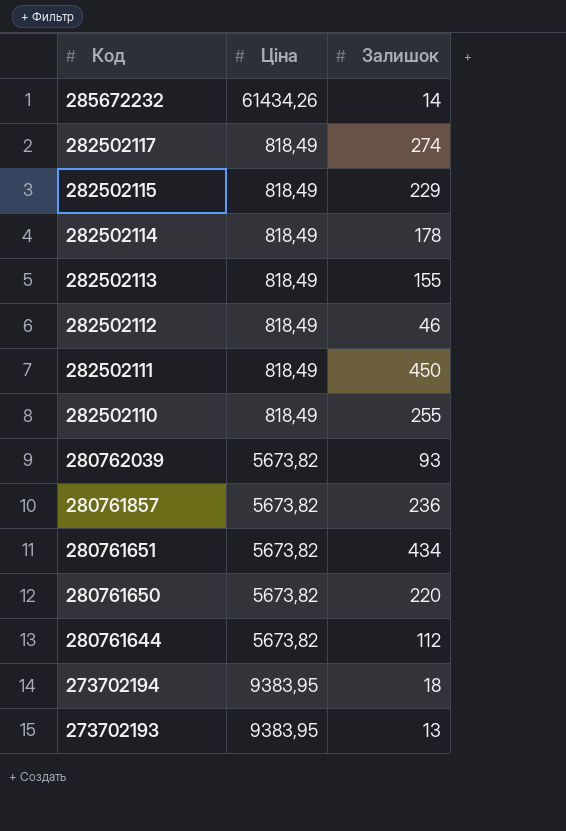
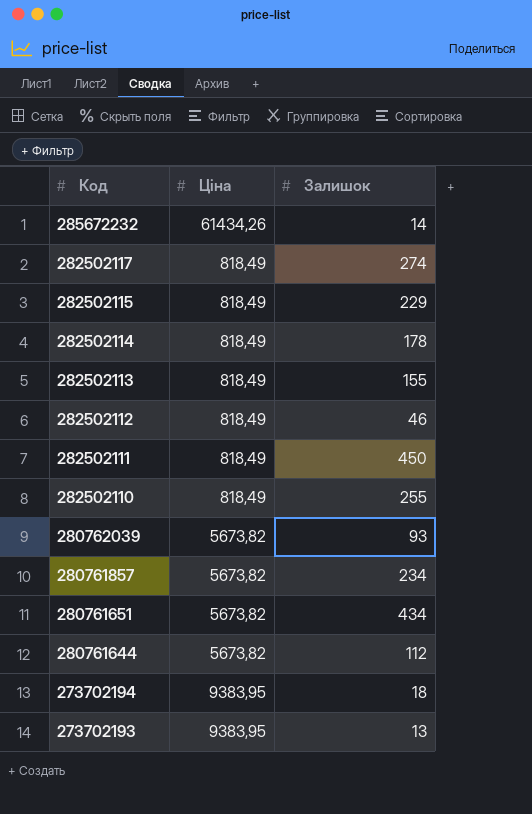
row 280761650: 5673,82 | 220 -> none
280761857 | Залишок: 236 -> 234

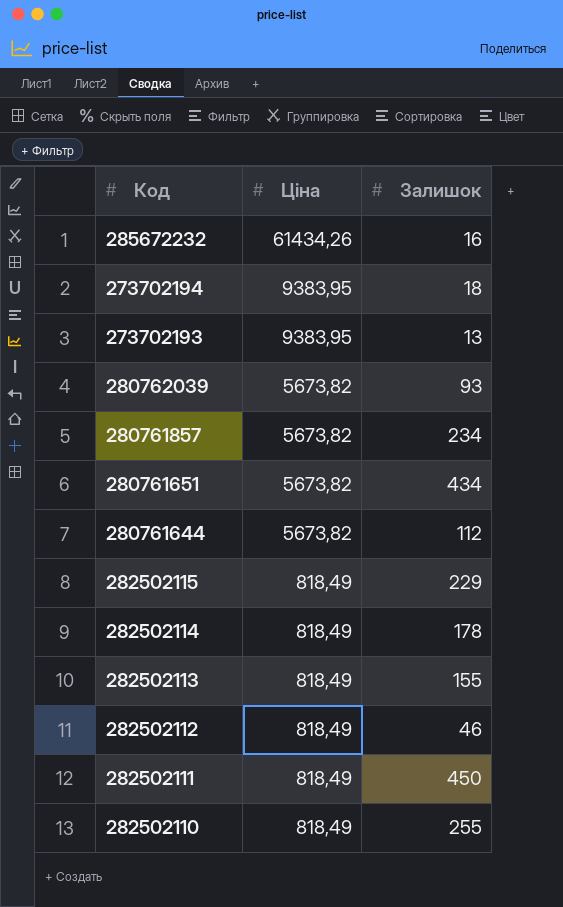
row order: Код descending -> Ціна descending
row 282502117: 818,49 | 274 -> none
285672232 | Залишок: 14 -> 16

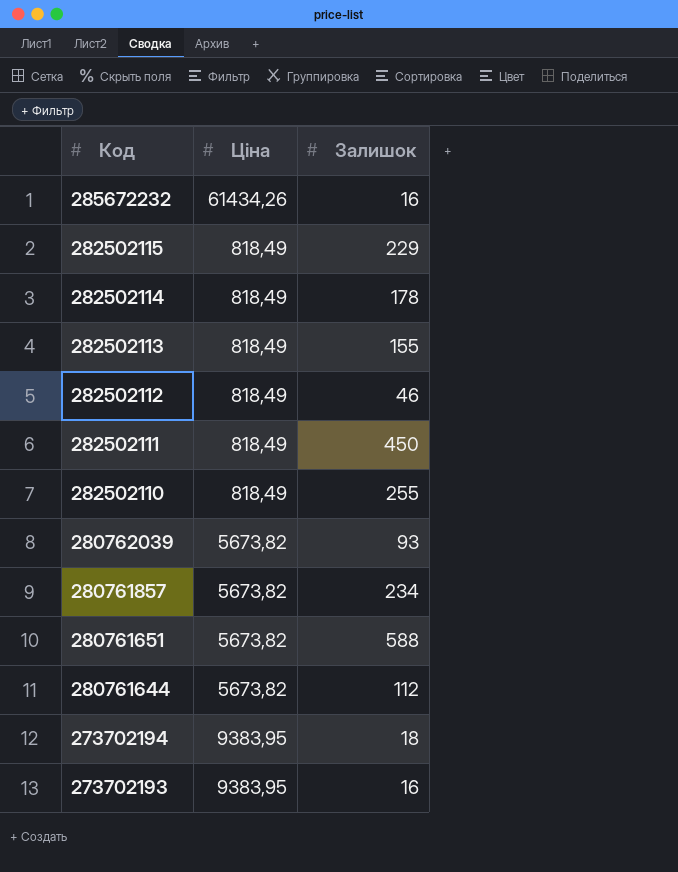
row order: Ціна descending -> Код descending
280761651 | Залишок: 434 -> 588
273702193 | Залишок: 13 -> 16

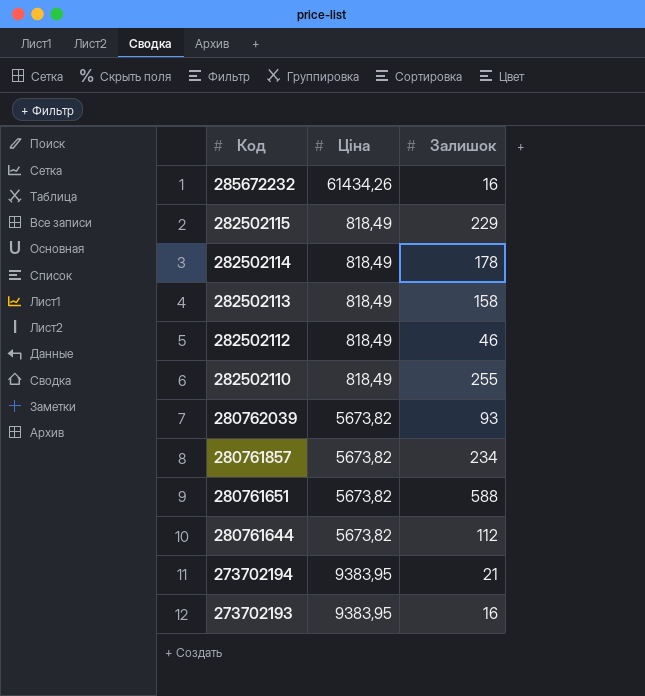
row 282502111: 818,49 | 450 -> none
282502113 | Залишок: 155 -> 158
273702194 | Залишок: 18 -> 21

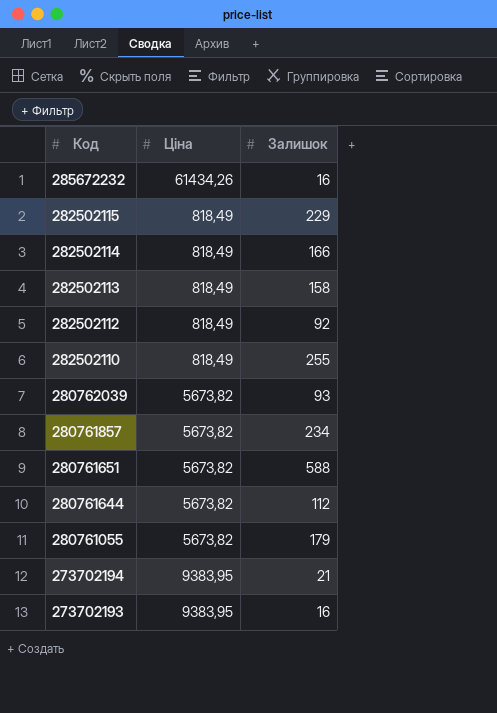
282502114 | Залишок: 178 -> 166
282502112 | Залишок: 46 -> 92
row 280761055: none -> 5673,82 | 179

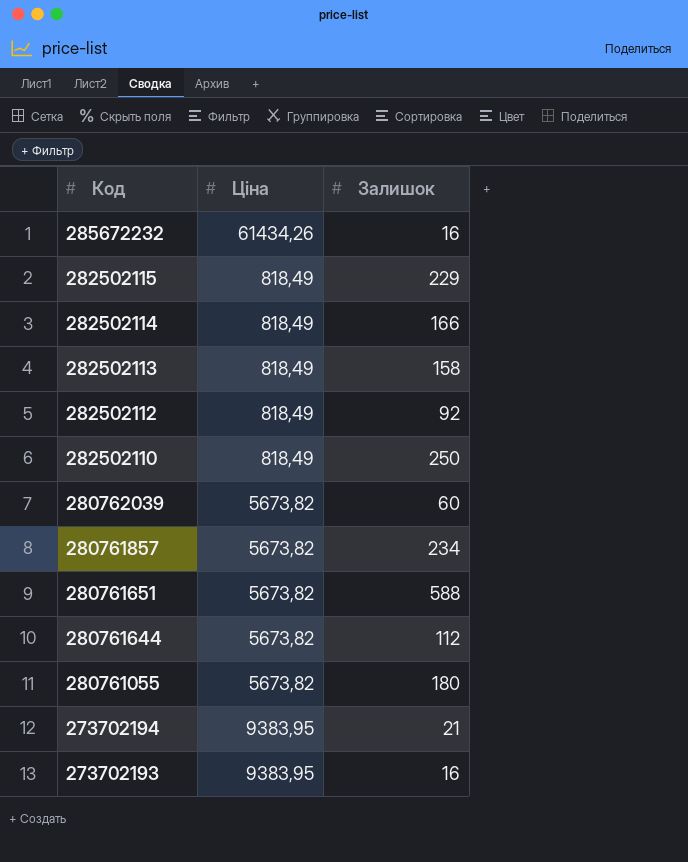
282502110 | Залишок: 255 -> 250
280762039 | Залишок: 93 -> 60
280761055 | Залишок: 179 -> 180

